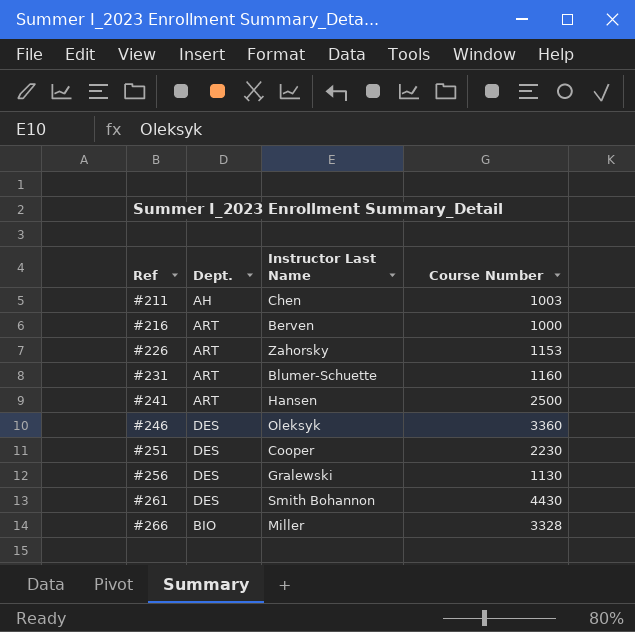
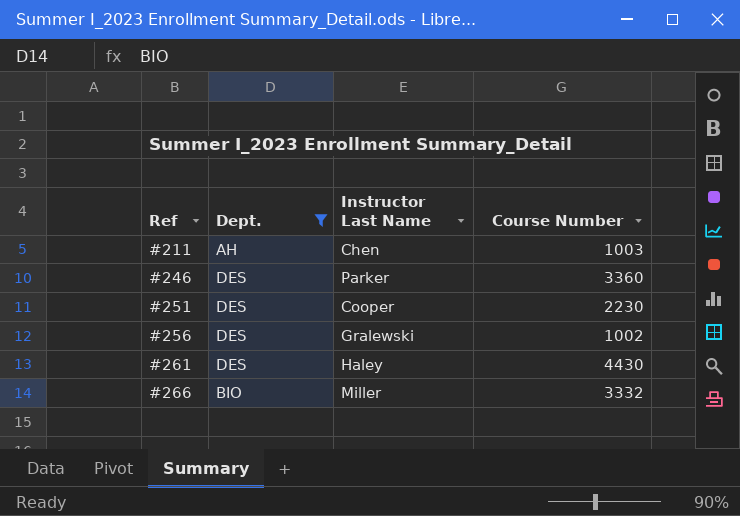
filter: none -> Dept. != ART
#246 | Instructor Last Name: Oleksyk -> Parker
#256 | Course Number: 1130 -> 1002
#261 | Instructor Last Name: Smith Bohannon -> Haley
#266 | Course Number: 3328 -> 3332

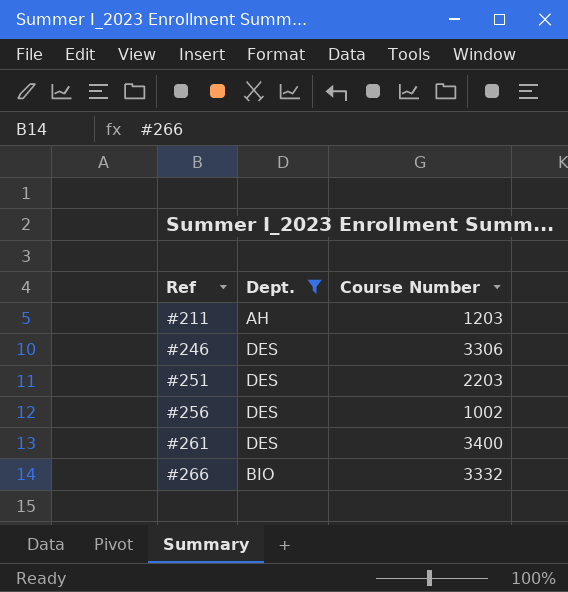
column Instructor Last Name | position: 3 -> none
#211 | Course Number: 1003 -> 1203
#246 | Course Number: 3360 -> 3306
#251 | Course Number: 2230 -> 2203
#261 | Course Number: 4430 -> 3400

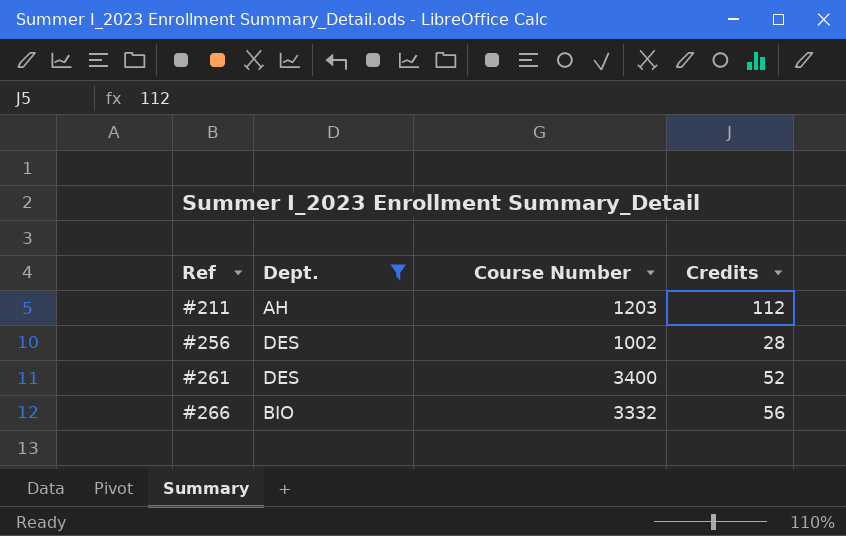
column Credits | position: none -> 4
row #246: DES | 3306 -> none
row #251: DES | 2203 -> none

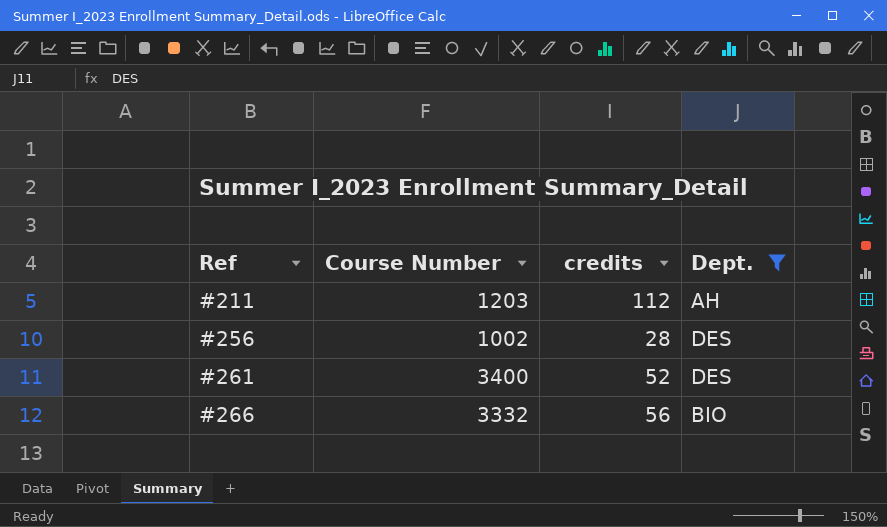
column name: Credits -> credits
column Dept. | position: 2 -> 4

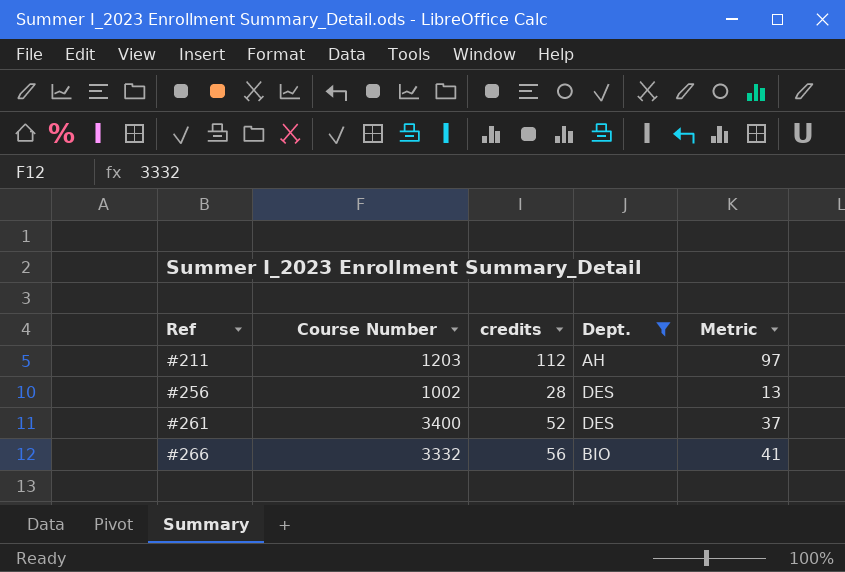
column Metric | formula: none -> [credits] - 15

